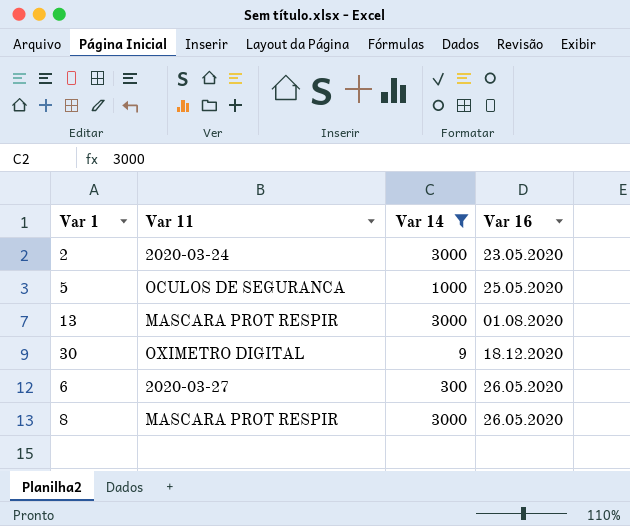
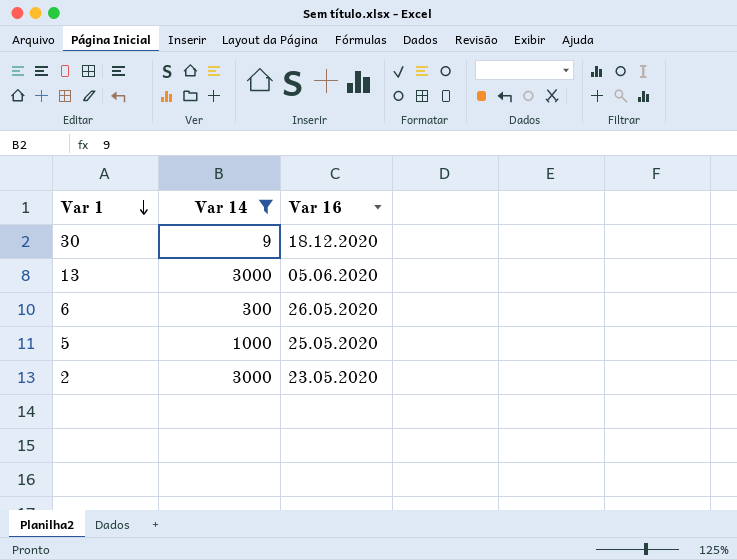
row order: none -> Var 1 descending
column Var 11 | position: 2 -> none
row 8: MASCARA PROT RESPIR | 3000 | 26.05.2020 -> none
13 | Var 16: 01.08.2020 -> 05.06.2020

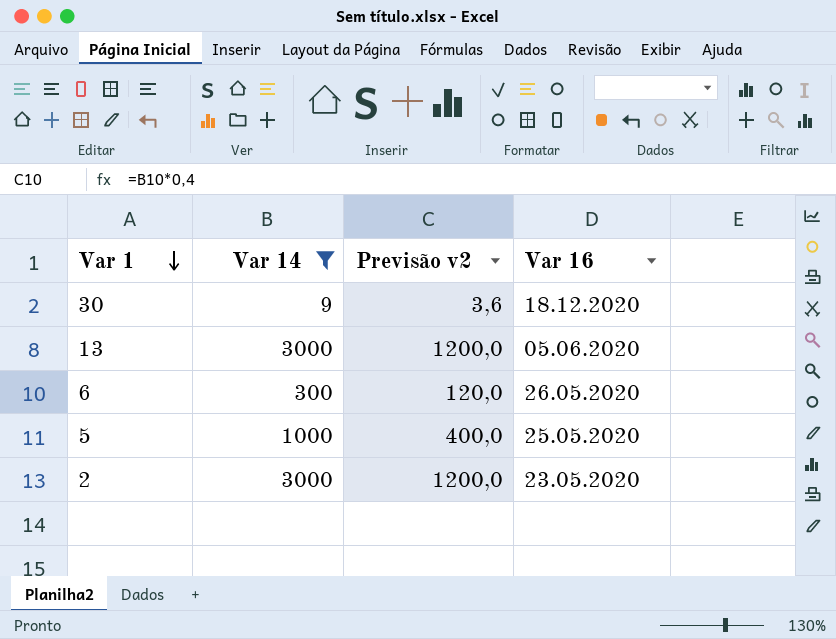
column Previsão v2 | formula: none -> [Var 14] * 0,4

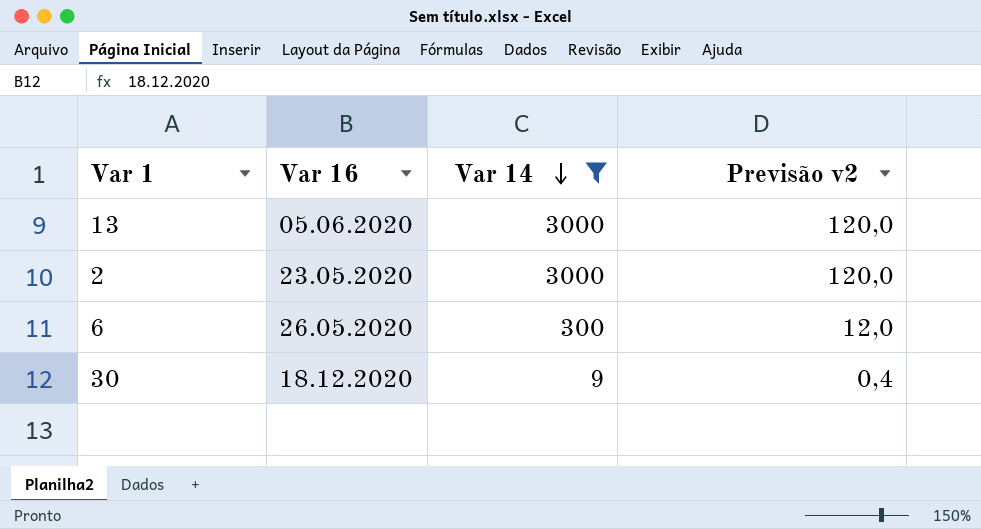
row order: Var 1 descending -> Var 14 descending
column Var 16 | position: 4 -> 2
column Previsão v2 | formula: [Var 14] * 0,4 -> [Var 14] * 0,04
row 5: 1000 | 400,0 | 25.05.2020 -> none

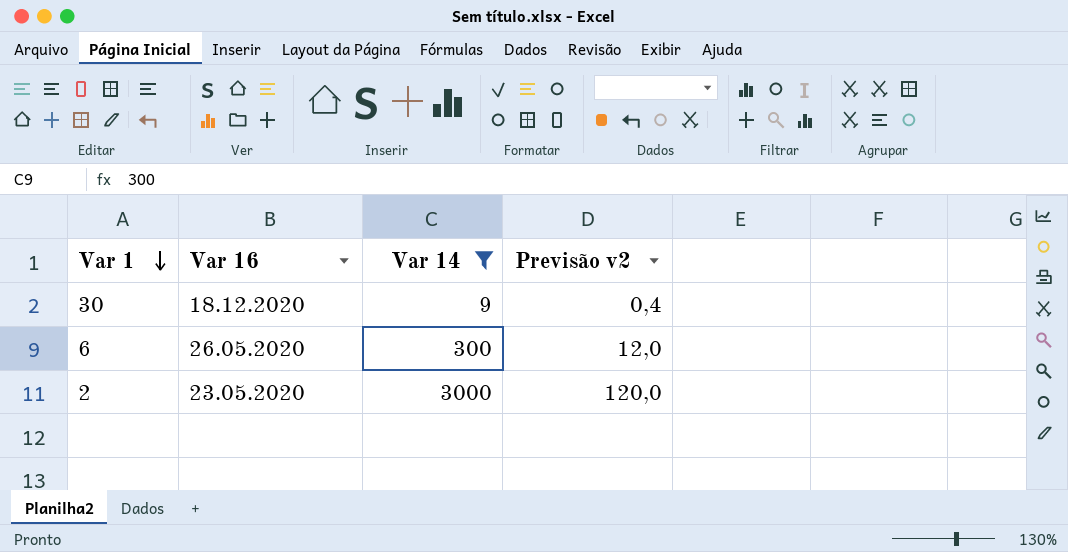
row order: Var 14 descending -> Var 1 descending
row 13: 05.06.2020 | 3000 | 120,0 -> none

